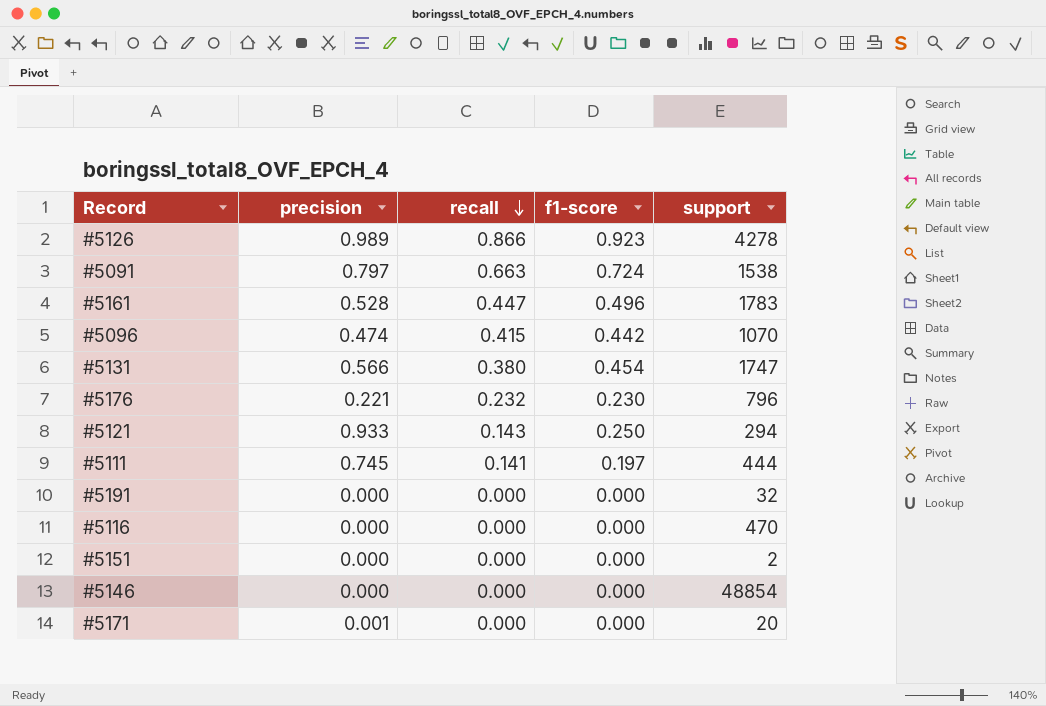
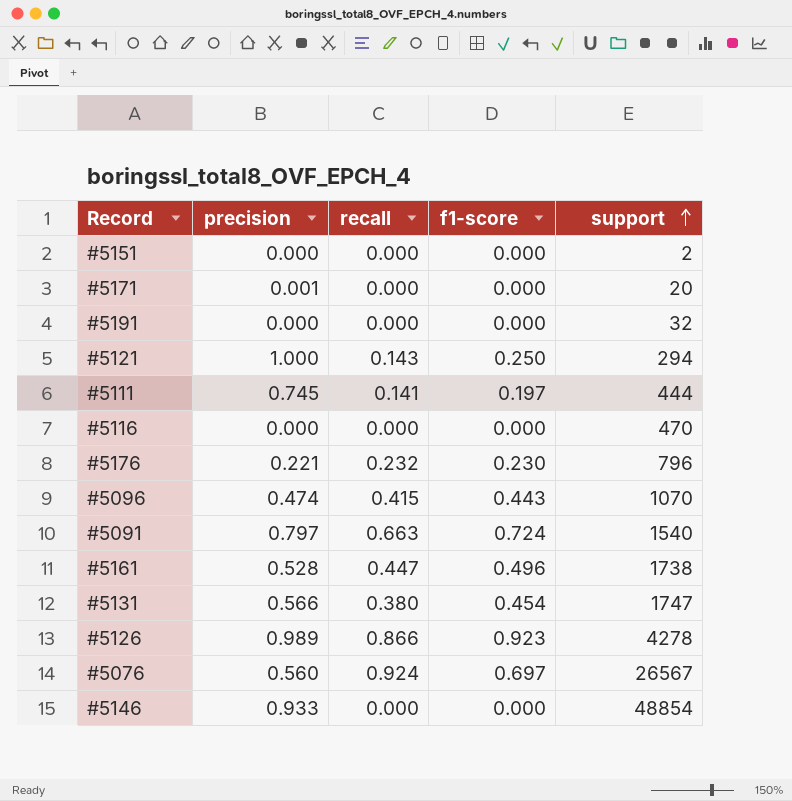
row order: recall descending -> support ascending
#5121 | precision: 0.933 -> 1.000
#5096 | f1-score: 0.442 -> 0.443
#5091 | support: 1538 -> 1540
#5161 | support: 1783 -> 1738
row #5076: none -> 0.560 | 0.924 | 0.697 | 26567
#5146 | precision: 0.000 -> 0.933

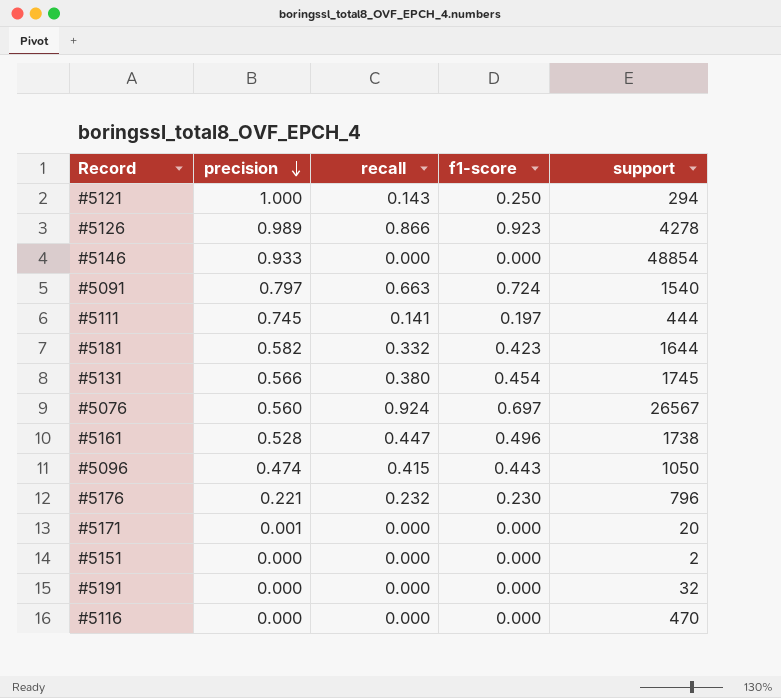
row order: support ascending -> precision descending
row #5181: none -> 0.582 | 0.332 | 0.423 | 1644
#5131 | support: 1747 -> 1745
#5096 | support: 1070 -> 1050

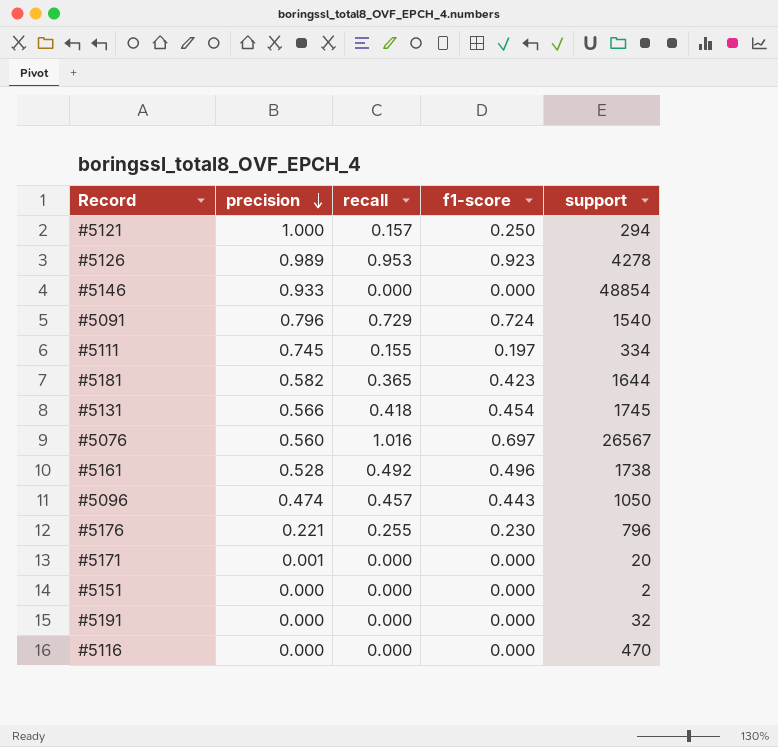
#5121 | recall: 0.143 -> 0.157
#5126 | recall: 0.866 -> 0.953
#5091 | precision: 0.797 -> 0.796
#5091 | recall: 0.663 -> 0.729
#5111 | recall: 0.141 -> 0.155
#5111 | support: 444 -> 334
#5181 | recall: 0.332 -> 0.365
#5131 | recall: 0.380 -> 0.418
#5076 | recall: 0.924 -> 1.016
#5161 | recall: 0.447 -> 0.492
#5096 | recall: 0.415 -> 0.457
#5176 | recall: 0.232 -> 0.255

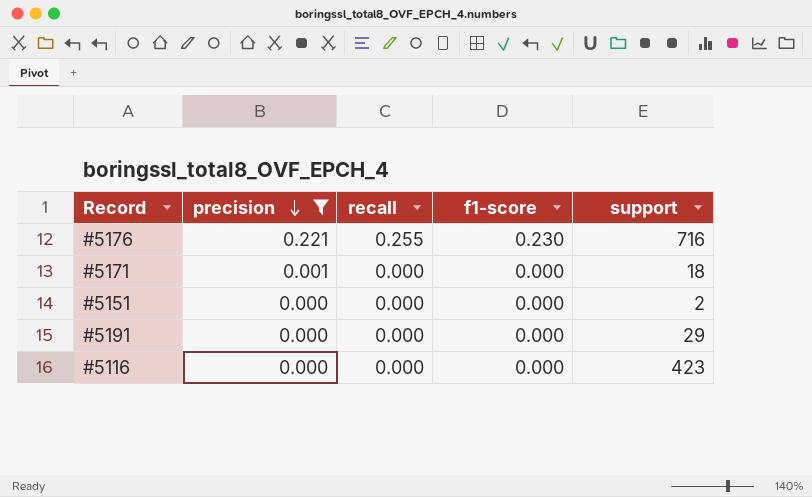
filter: none -> precision <= 0.221
#5176 | support: 796 -> 716
#5171 | support: 20 -> 18
#5191 | support: 32 -> 29
#5116 | support: 470 -> 423

